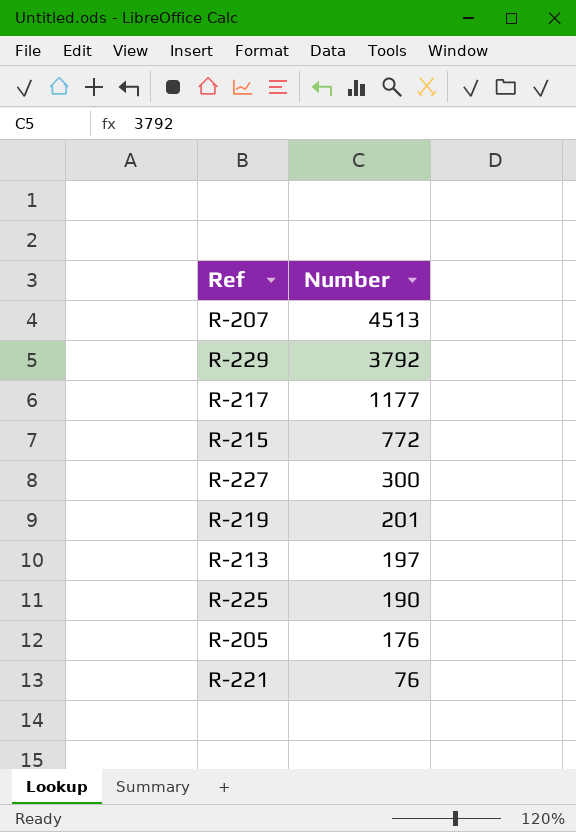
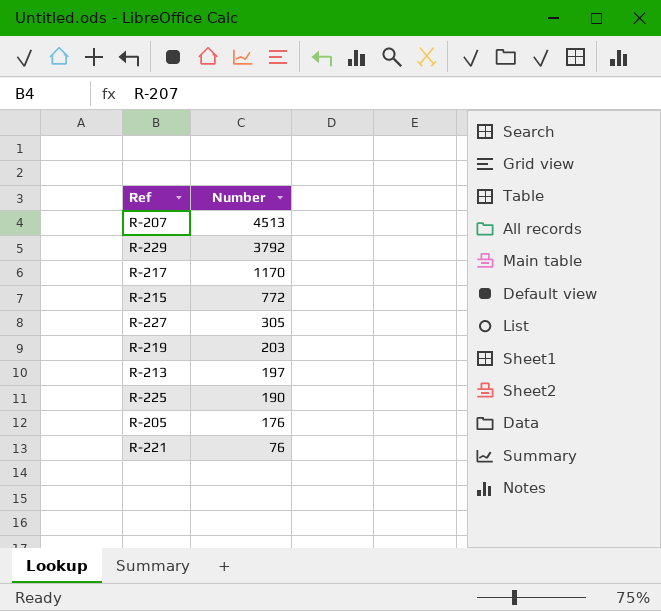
R-217 | Number: 1177 -> 1170
R-227 | Number: 300 -> 305
R-219 | Number: 201 -> 203

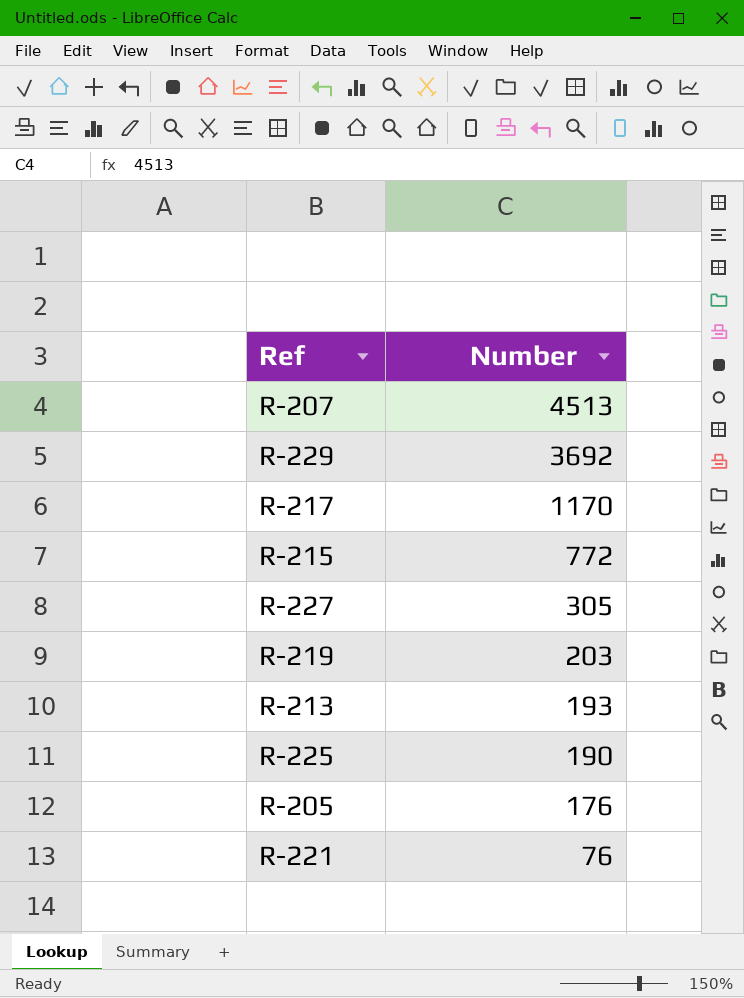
R-229 | Number: 3792 -> 3692
R-213 | Number: 197 -> 193

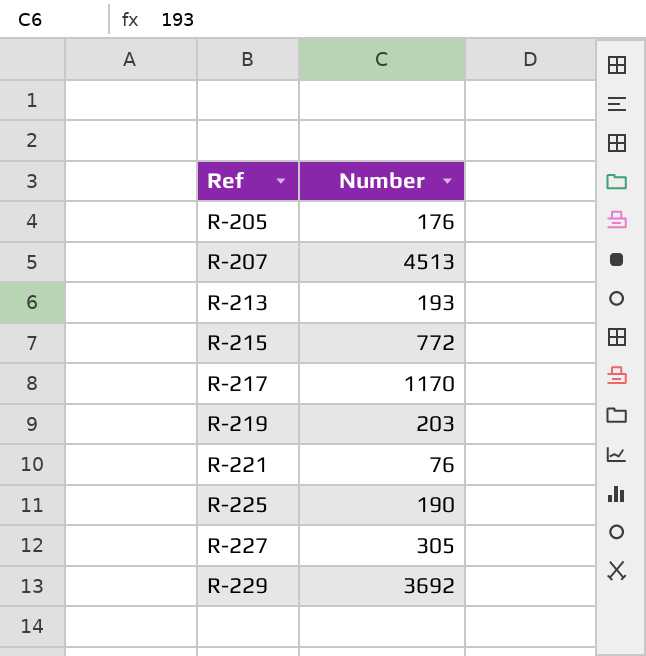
row order: Number descending -> Ref ascending

